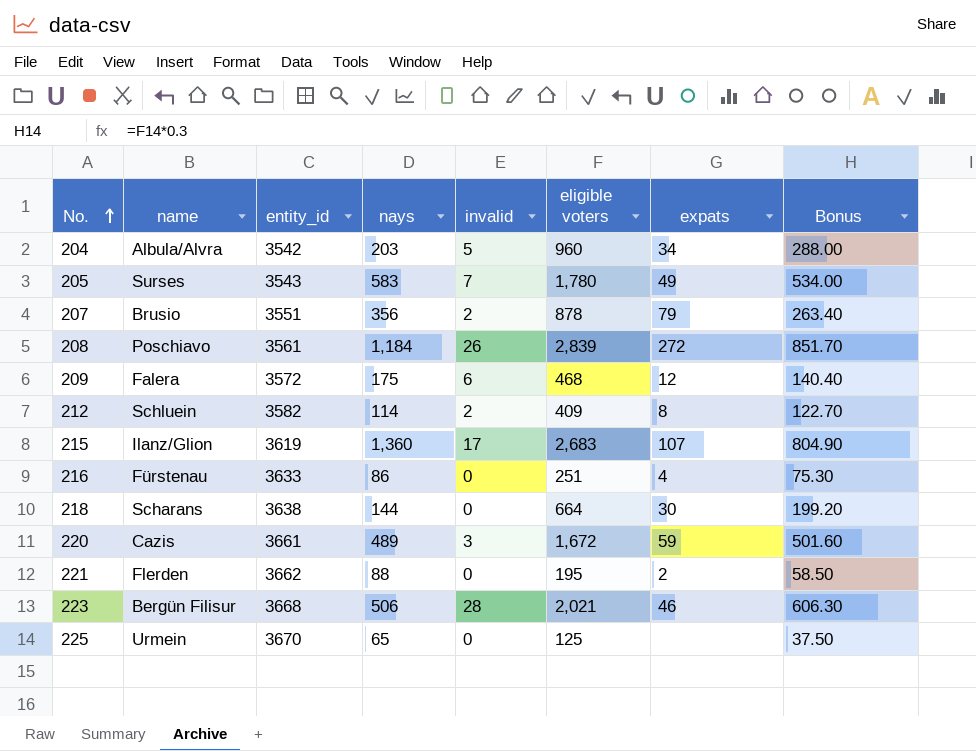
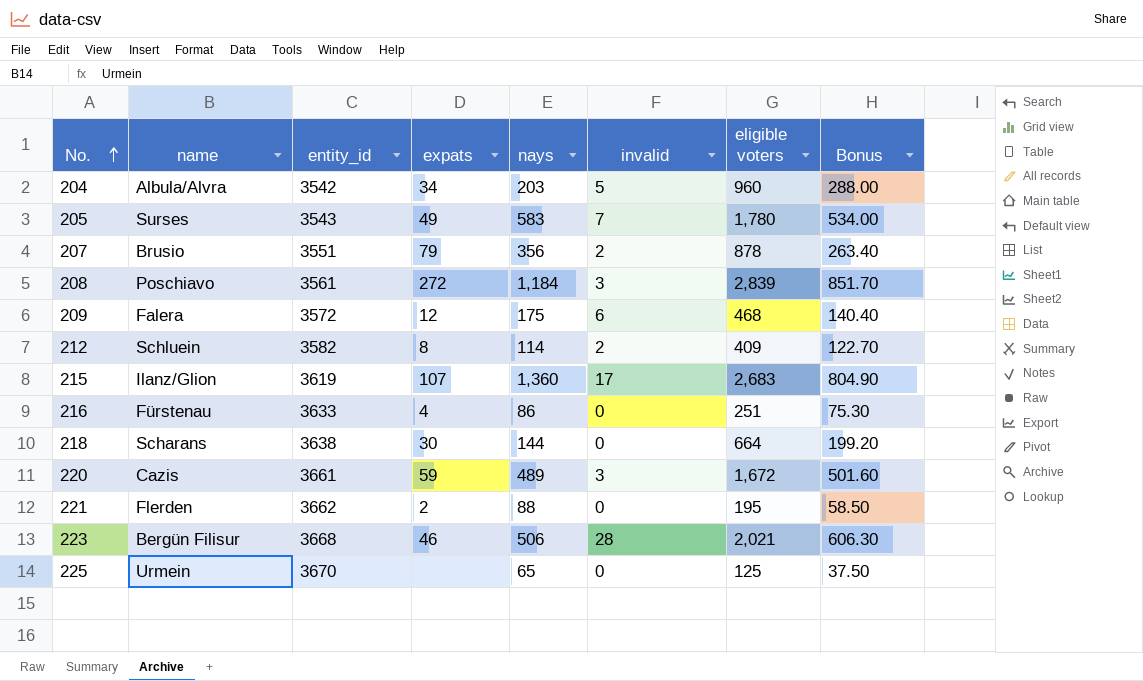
column expats | position: 7 -> 4
208 | invalid: 26 -> 3

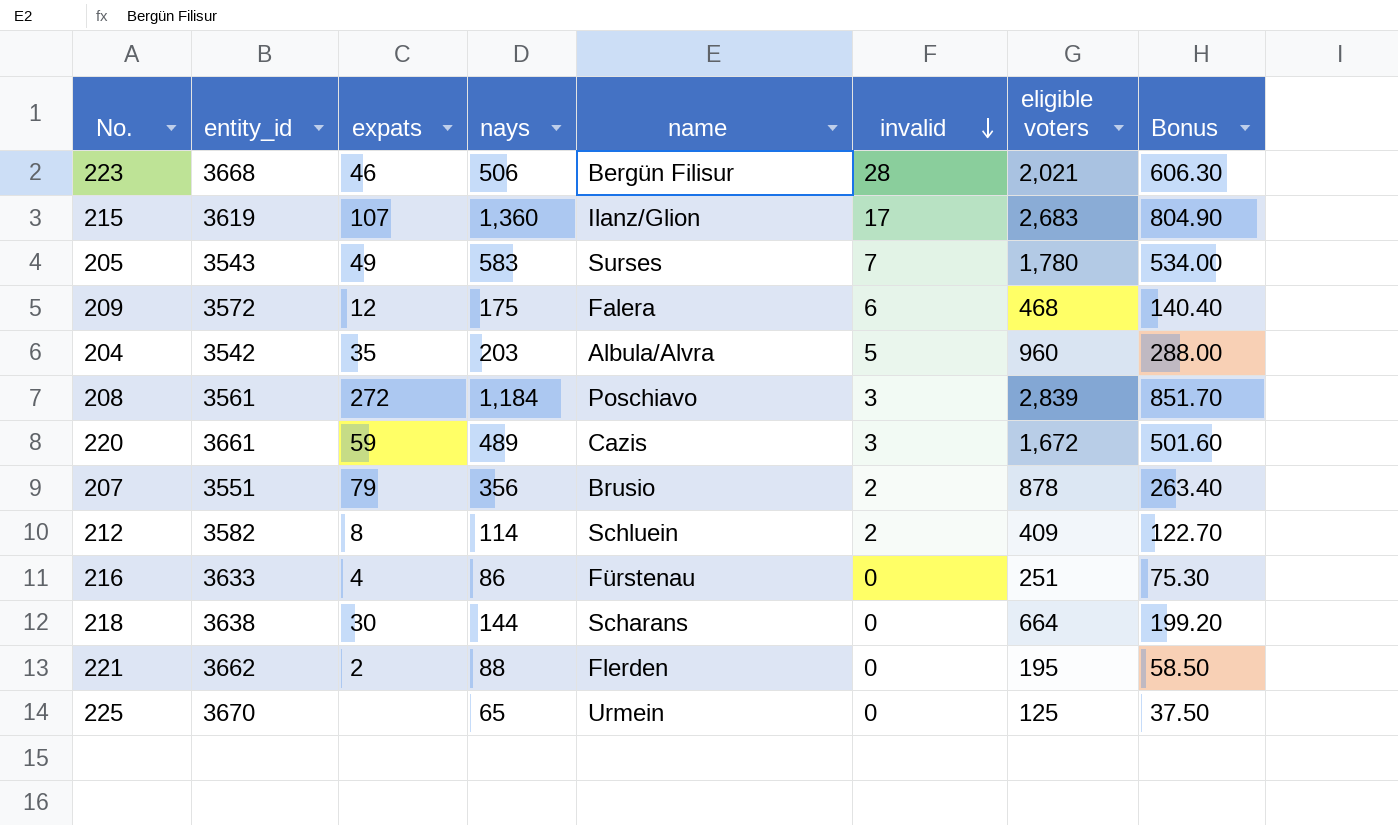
row order: No. ascending -> invalid descending
column name | position: 2 -> 5
204 | expats: 34 -> 35

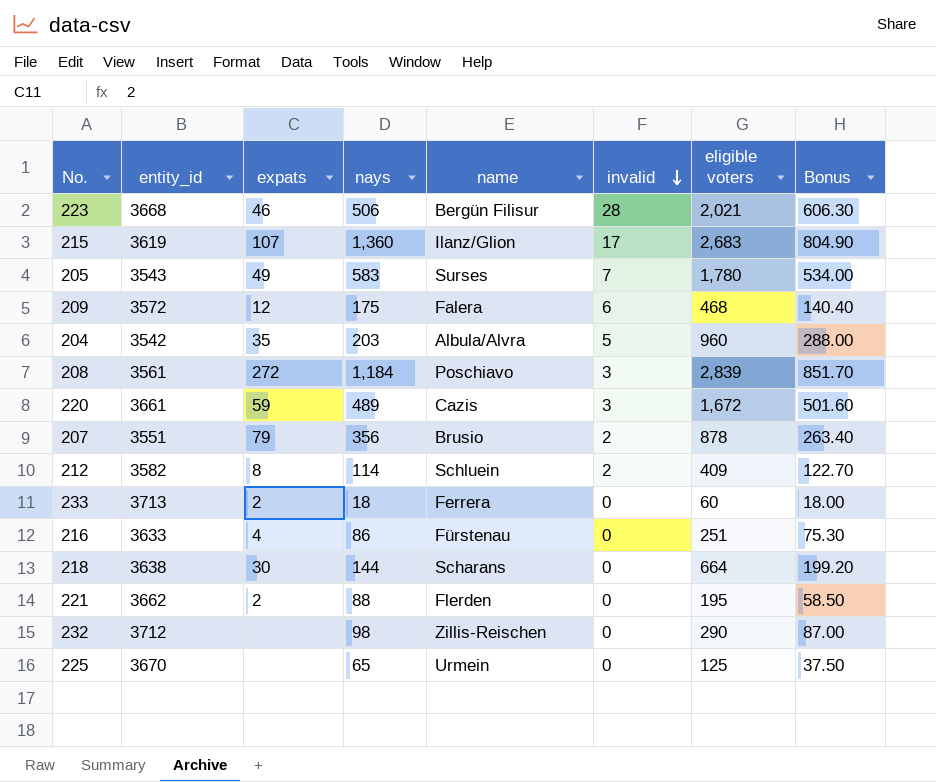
row 233: none -> 3713 | 2 | 18 | Ferrera | 0 | 60 | 18.00
row 232: none -> 3712 | none | 98 | Zillis-Reischen | 0 | 290 | 87.00

